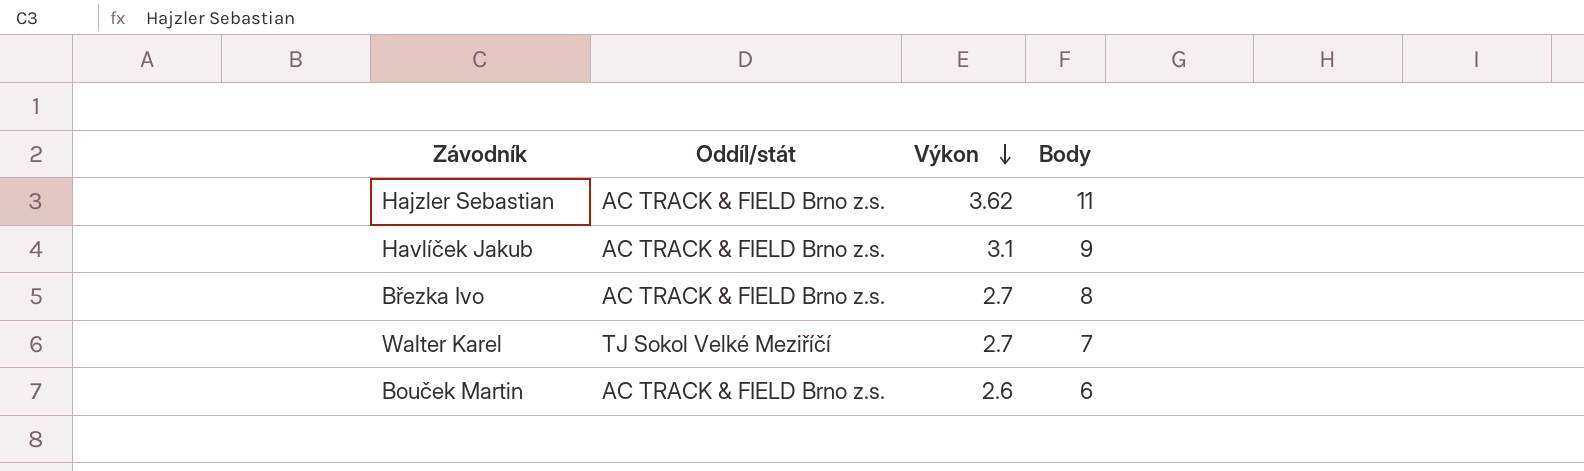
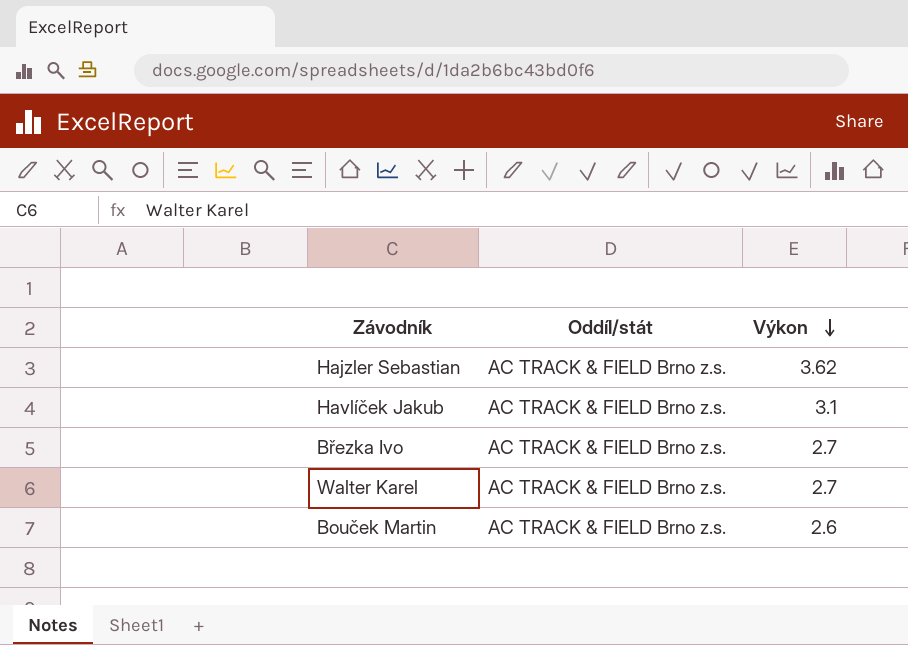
column Body | position: 4 -> none
Walter Karel | Oddíl/stát: TJ Sokol Velké Meziříčí -> AC TRACK & FIELD Brno z.s.

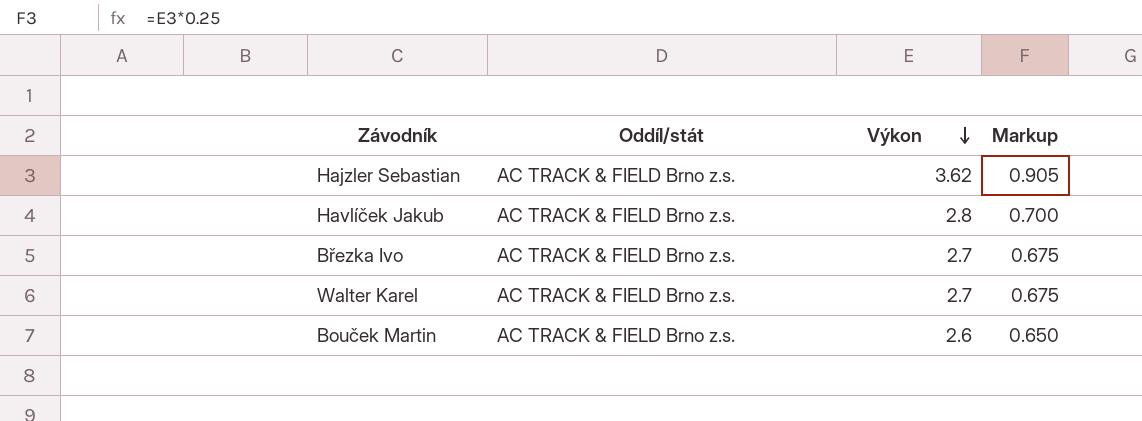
column Markup | formula: none -> [Výkon] * 0.25
Havlíček Jakub | Výkon: 3.1 -> 2.8

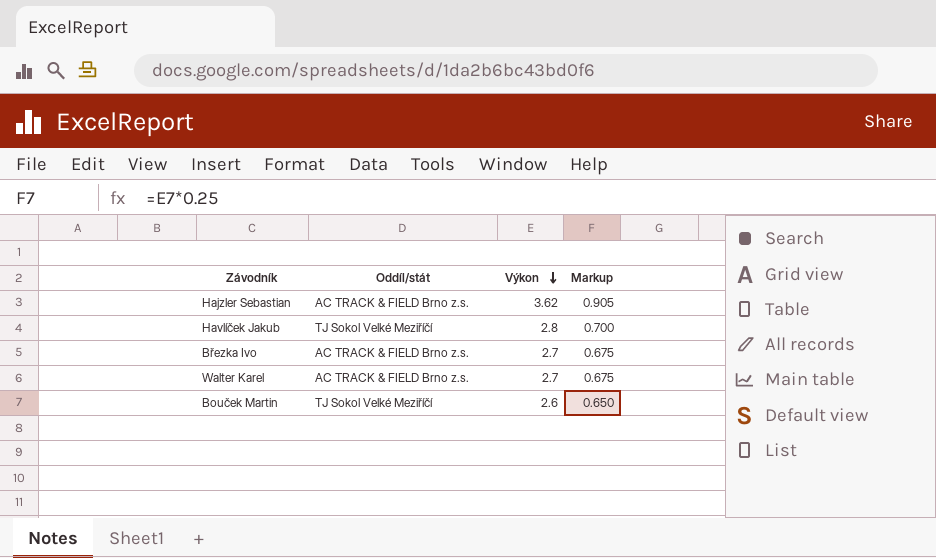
Havlíček Jakub | Oddíl/stát: AC TRACK & FIELD Brno z.s. -> TJ Sokol Velké Meziříčí
Bouček Martin | Oddíl/stát: AC TRACK & FIELD Brno z.s. -> TJ Sokol Velké Meziříčí

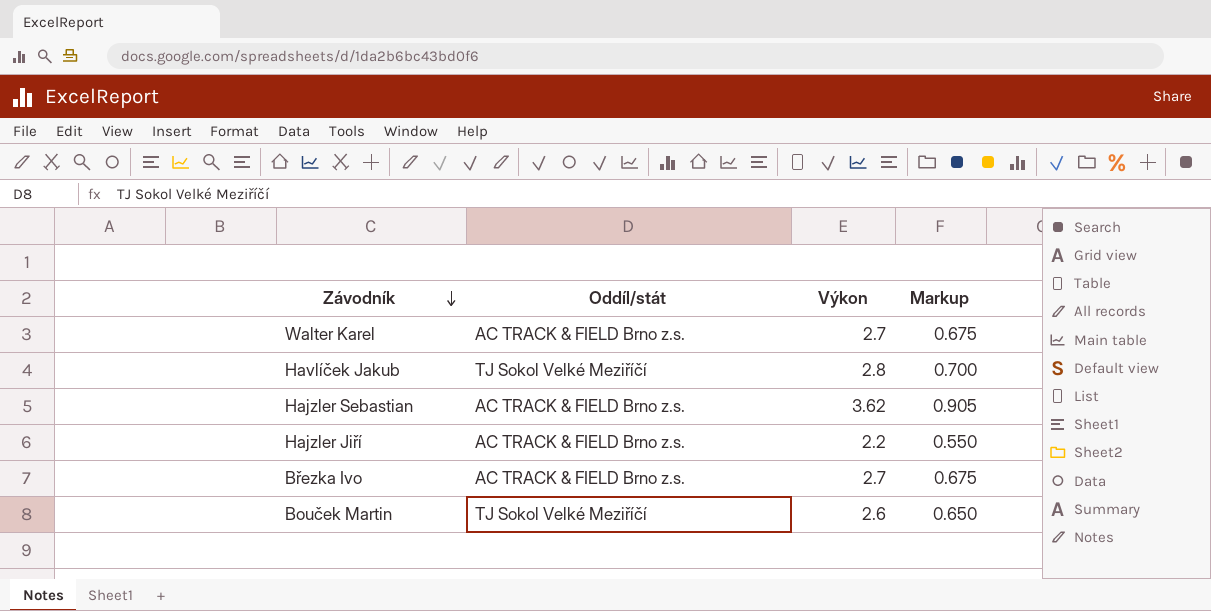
row order: Výkon descending -> Závodník descending
row Hajzler Jiří: none -> AC TRACK & FIELD Brno z.s. | 2.2 | 0.550

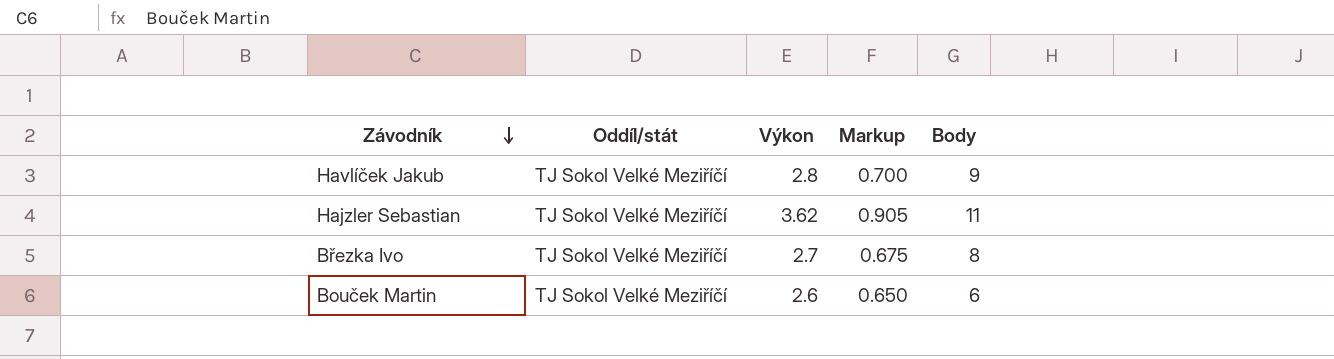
column Body | position: none -> 5
row Walter Karel: AC TRACK & FIELD Brno z.s. | 2.7 | 0.675 -> none
row Hajzler Jiří: AC TRACK & FIELD Brno z.s. | 2.2 | 0.550 -> none
Hajzler Sebastian | Oddíl/stát: AC TRACK & FIELD Brno z.s. -> TJ Sokol Velké Meziříčí
Březka Ivo | Oddíl/stát: AC TRACK & FIELD Brno z.s. -> TJ Sokol Velké Meziříčí

